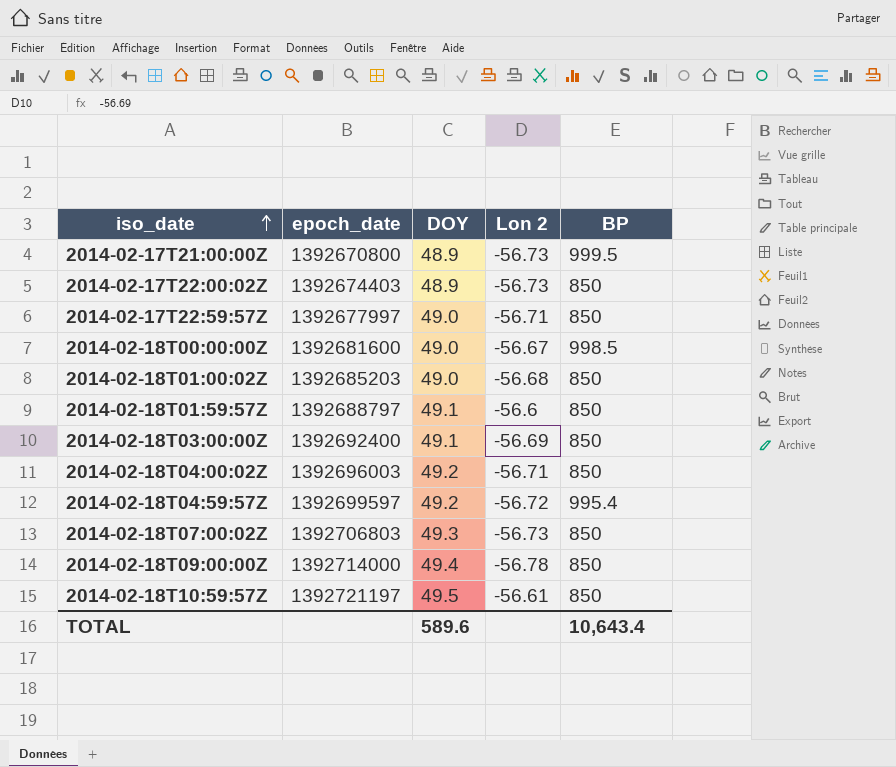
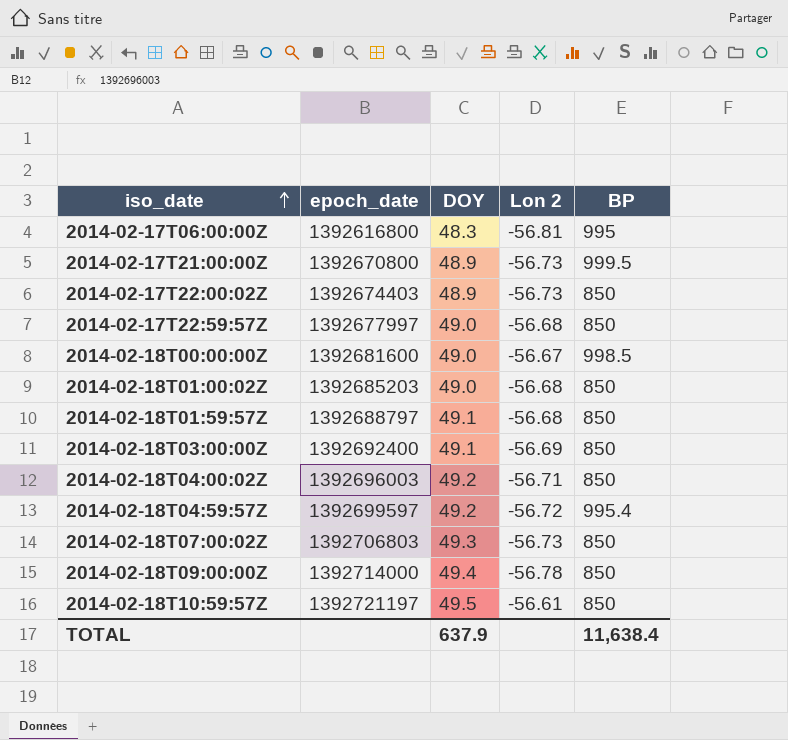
row 2014-02-17T06:00:00Z: none -> 1392616800 | 48.3 | -56.81 | 995
2014-02-17T22:59:57Z | Lon 2: -56.71 -> -56.68
2014-02-18T01:59:57Z | Lon 2: -56.6 -> -56.68
TOTAL | DOY: 589.6 -> 637.9
TOTAL | BP: 10,643.4 -> 11,638.4

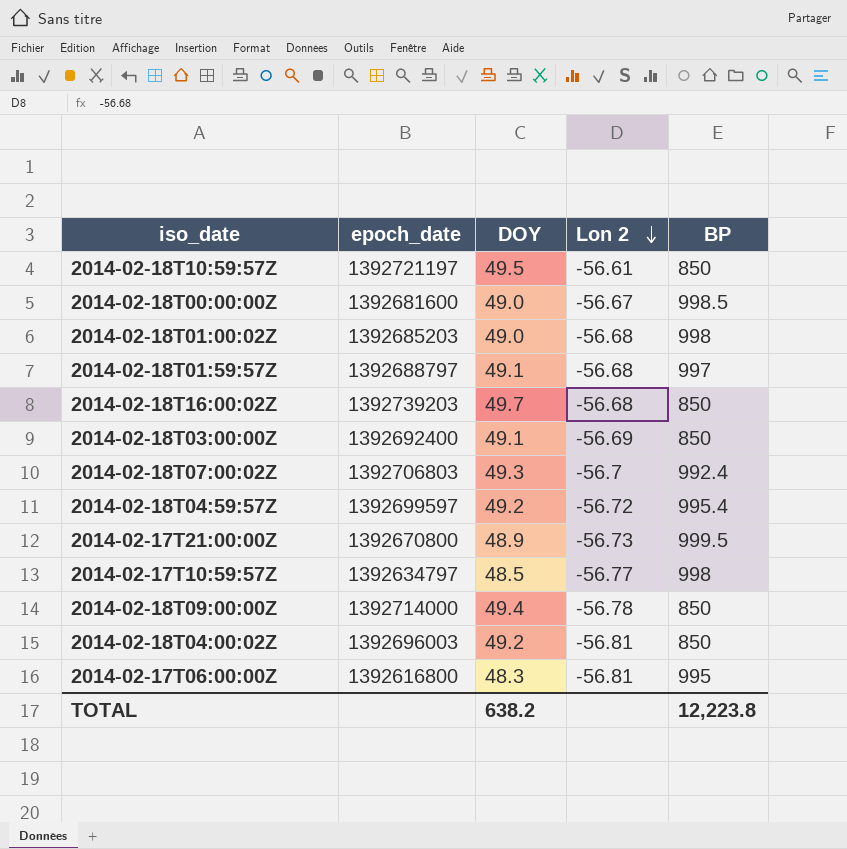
row order: iso_date ascending -> Lon 2 descending
row 2014-02-17T22:00:02Z: 1392674403 | 48.9 | -56.73 | 850 -> none
row 2014-02-17T22:59:57Z: 1392677997 | 49.0 | -56.68 | 850 -> none
2014-02-18T01:00:02Z | BP: 850 -> 998
2014-02-18T01:59:57Z | BP: 850 -> 997
row 2014-02-18T16:00:02Z: none -> 1392739203 | 49.7 | -56.68 | 850
2014-02-18T07:00:02Z | Lon 2: -56.73 -> -56.7
2014-02-18T07:00:02Z | BP: 850 -> 992.4
row 2014-02-17T10:59:57Z: none -> 1392634797 | 48.5 | -56.77 | 998
2014-02-18T04:00:02Z | Lon 2: -56.71 -> -56.81
TOTAL | DOY: 637.9 -> 638.2
TOTAL | BP: 11,638.4 -> 12,223.8

